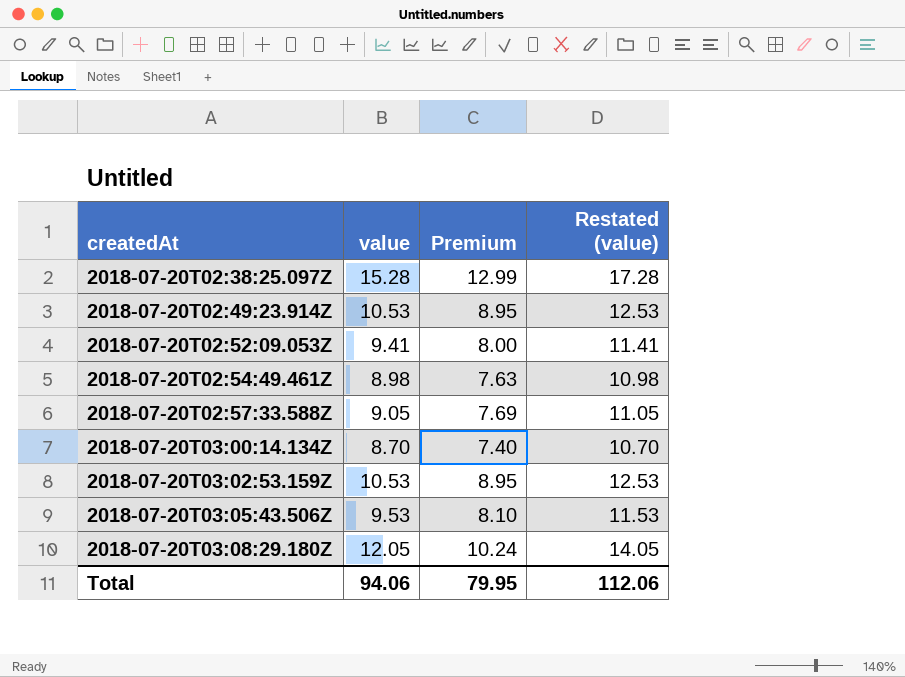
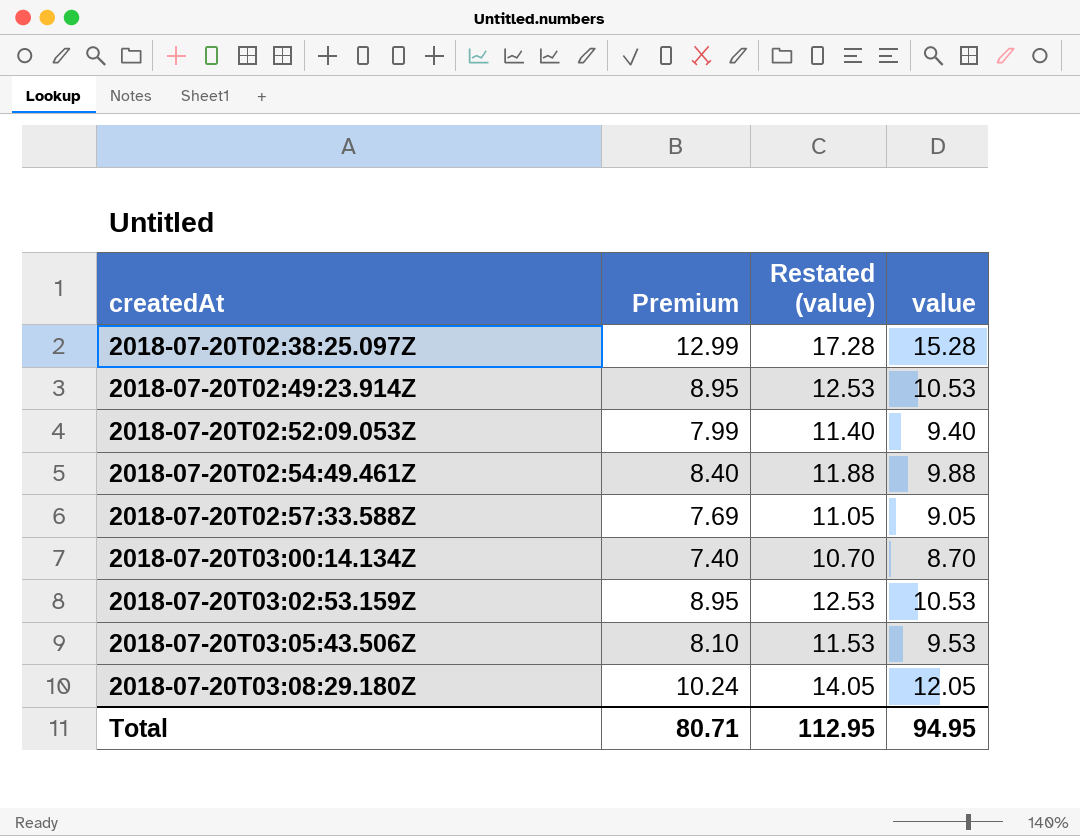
column value | position: 2 -> 4
2018-07-20T02:52:09.053Z | Premium: 8.00 -> 7.99
2018-07-20T02:52:09.053Z | Restated (value): 11.41 -> 11.40
2018-07-20T02:52:09.053Z | value: 9.41 -> 9.40
2018-07-20T02:54:49.461Z | Premium: 7.63 -> 8.40
2018-07-20T02:54:49.461Z | Restated (value): 10.98 -> 11.88
2018-07-20T02:54:49.461Z | value: 8.98 -> 9.88
Total | Premium: 79.95 -> 80.71
Total | Restated (value): 112.06 -> 112.95
Total | value: 94.06 -> 94.95

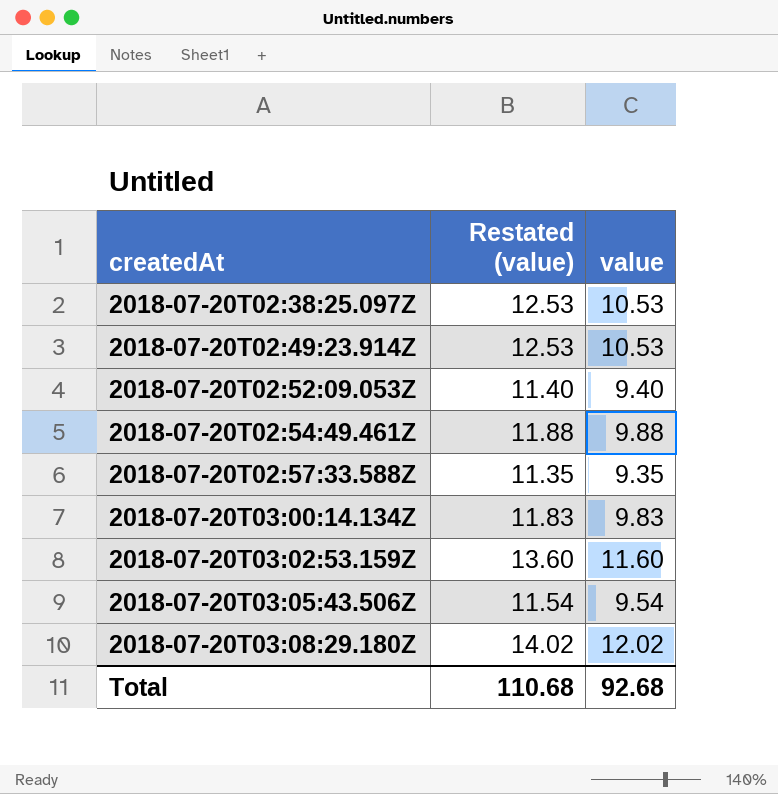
column Premium | formula: [value] * 0.85 -> none
2018-07-20T02:38:25.097Z | Restated (value): 17.28 -> 12.53
2018-07-20T02:38:25.097Z | value: 15.28 -> 10.53
2018-07-20T02:57:33.588Z | Restated (value): 11.05 -> 11.35
2018-07-20T02:57:33.588Z | value: 9.05 -> 9.35
2018-07-20T03:00:14.134Z | Restated (value): 10.70 -> 11.83
2018-07-20T03:00:14.134Z | value: 8.70 -> 9.83
2018-07-20T03:02:53.159Z | Restated (value): 12.53 -> 13.60
2018-07-20T03:02:53.159Z | value: 10.53 -> 11.60
2018-07-20T03:05:43.506Z | Restated (value): 11.53 -> 11.54
2018-07-20T03:05:43.506Z | value: 9.53 -> 9.54
2018-07-20T03:08:29.180Z | Restated (value): 14.05 -> 14.02
2018-07-20T03:08:29.180Z | value: 12.05 -> 12.02
Total | Restated (value): 112.95 -> 110.68
Total | value: 94.95 -> 92.68

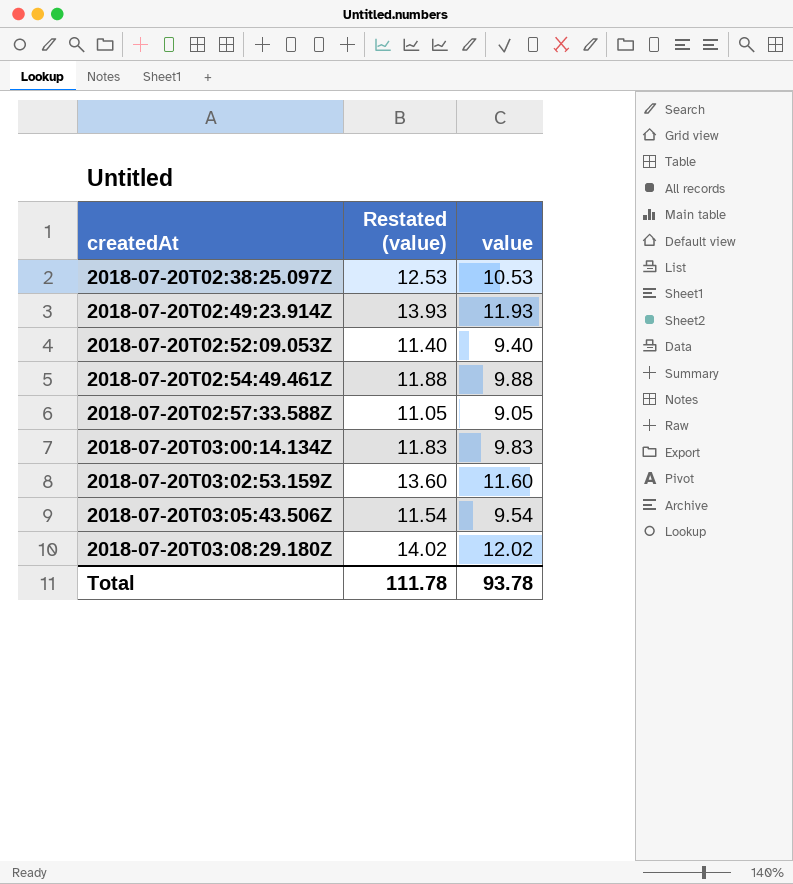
2018-07-20T02:49:23.914Z | Restated (value): 12.53 -> 13.93
2018-07-20T02:49:23.914Z | value: 10.53 -> 11.93
2018-07-20T02:57:33.588Z | Restated (value): 11.35 -> 11.05
2018-07-20T02:57:33.588Z | value: 9.35 -> 9.05
Total | Restated (value): 110.68 -> 111.78
Total | value: 92.68 -> 93.78

